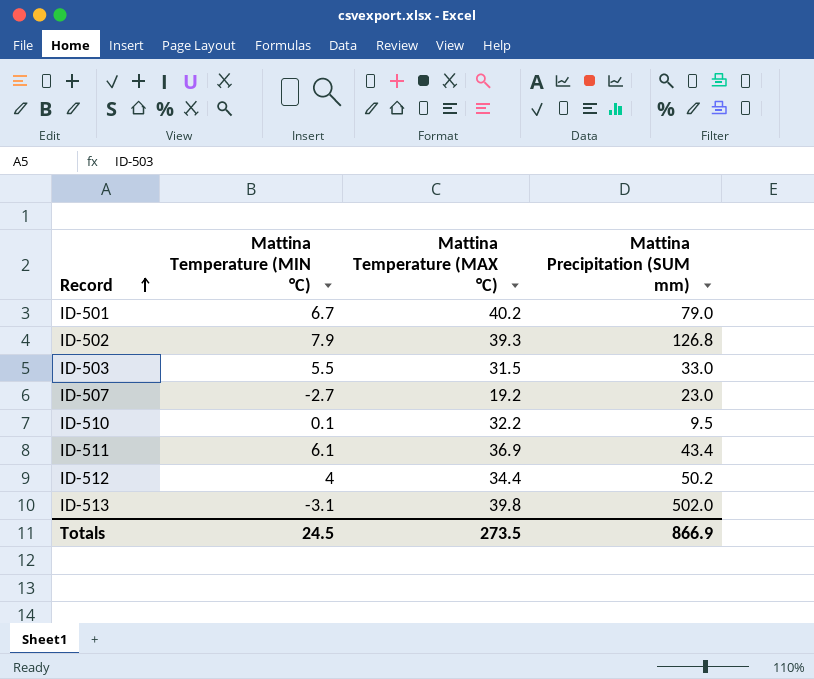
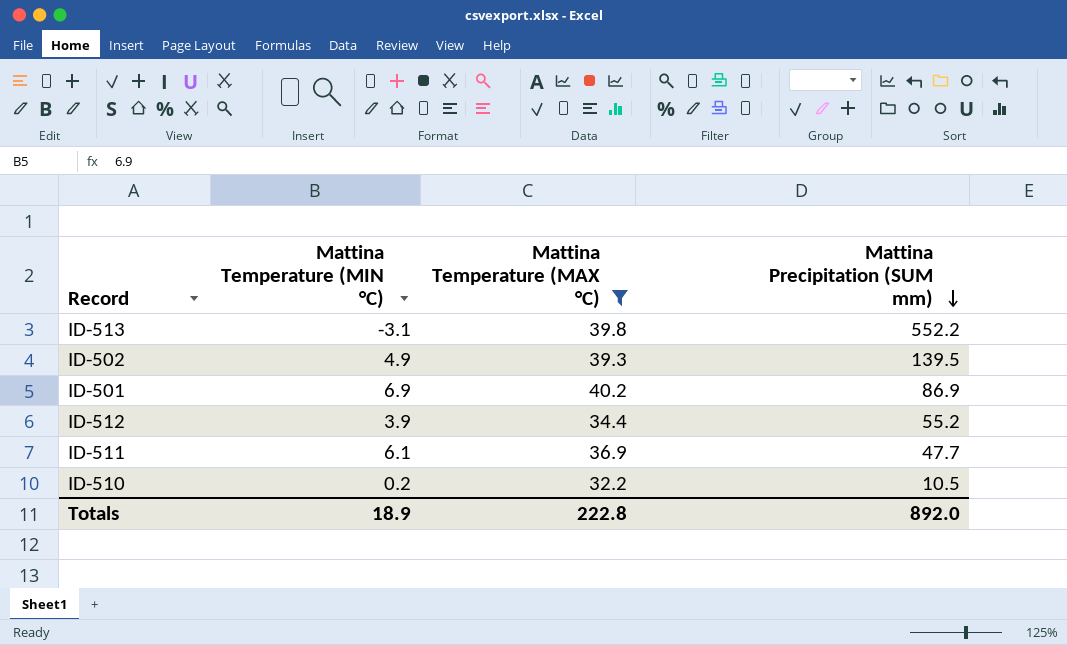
filter: none -> Mattina Temperature (MAX °C) >= 32.2
row order: Record ascending -> Mattina Precipitation (SUM mm) descending
ID-513 | Mattina Precipitation (SUM mm): 502.0 -> 552.2
ID-502 | Mattina Temperature (MIN °C): 7.9 -> 4.9
ID-502 | Mattina Precipitation (SUM mm): 126.8 -> 139.5
ID-501 | Mattina Temperature (MIN °C): 6.7 -> 6.9
ID-501 | Mattina Precipitation (SUM mm): 79.0 -> 86.9
ID-512 | Mattina Temperature (MIN °C): 4 -> 3.9
ID-512 | Mattina Precipitation (SUM mm): 50.2 -> 55.2
ID-511 | Mattina Precipitation (SUM mm): 43.4 -> 47.7
ID-510 | Mattina Temperature (MIN °C): 0.1 -> 0.2
ID-510 | Mattina Precipitation (SUM mm): 9.5 -> 10.5
Totals | Mattina Temperature (MIN °C): 24.5 -> 18.9
Totals | Mattina Temperature (MAX °C): 273.5 -> 222.8
Totals | Mattina Precipitation (SUM mm): 866.9 -> 892.0

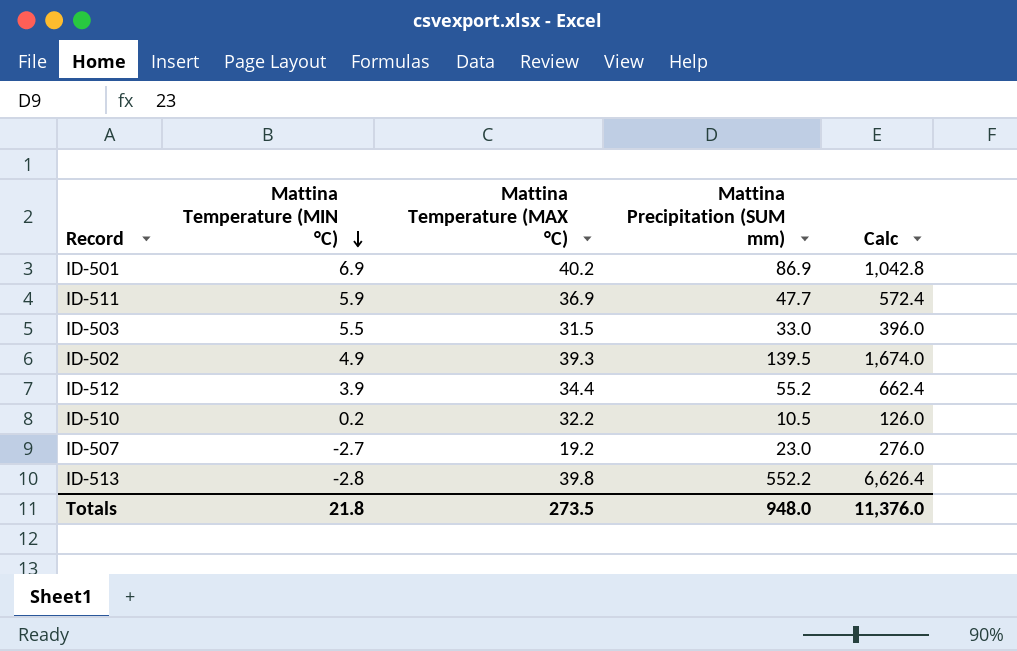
filter: Mattina Temperature (MAX °C) >= 32.2 -> none
row order: Mattina Precipitation (SUM mm) descending -> Mattina Temperature (MIN °C) descending
column Calc | formula: none -> [Mattina Precipitation (SUM mm)] * 12
ID-511 | Mattina Temperature (MIN °C): 6.1 -> 5.9
ID-513 | Mattina Temperature (MIN °C): -3.1 -> -2.8
Totals | Mattina Temperature (MIN °C): 18.9 -> 21.8
Totals | Mattina Temperature (MAX °C): 222.8 -> 273.5
Totals | Mattina Precipitation (SUM mm): 892.0 -> 948.0

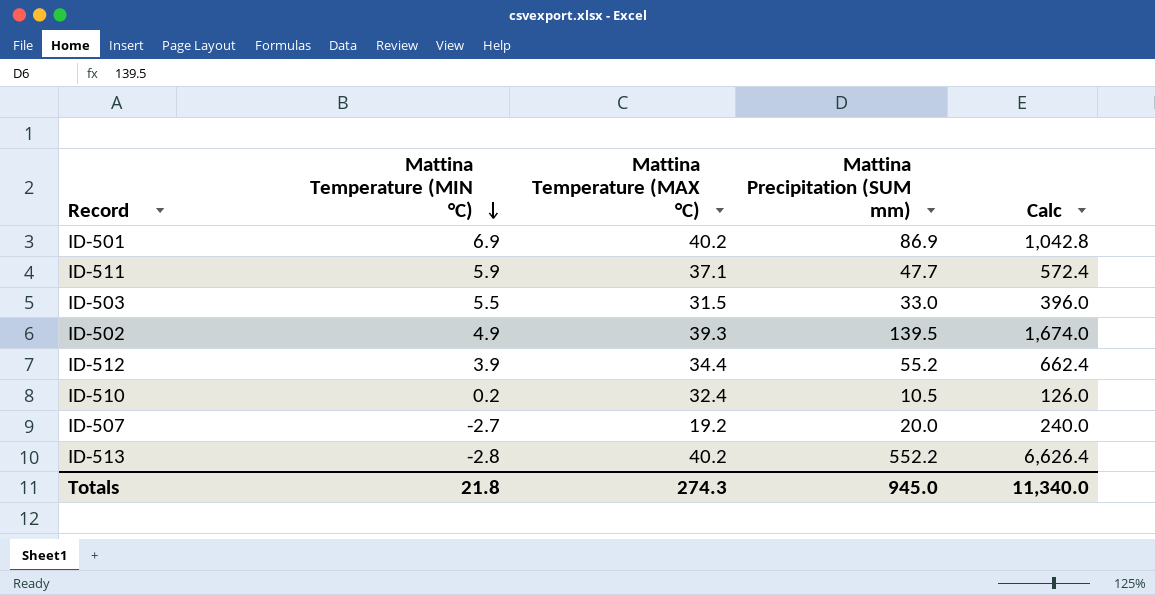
ID-511 | Mattina Temperature (MAX °C): 36.9 -> 37.1
ID-510 | Mattina Temperature (MAX °C): 32.2 -> 32.4
ID-507 | Mattina Precipitation (SUM mm): 23.0 -> 20.0
ID-507 | Calc: 276.0 -> 240.0
ID-513 | Mattina Temperature (MAX °C): 39.8 -> 40.2
Totals | Mattina Temperature (MAX °C): 273.5 -> 274.3
Totals | Mattina Precipitation (SUM mm): 948.0 -> 945.0
Totals | Calc: 11,376.0 -> 11,340.0

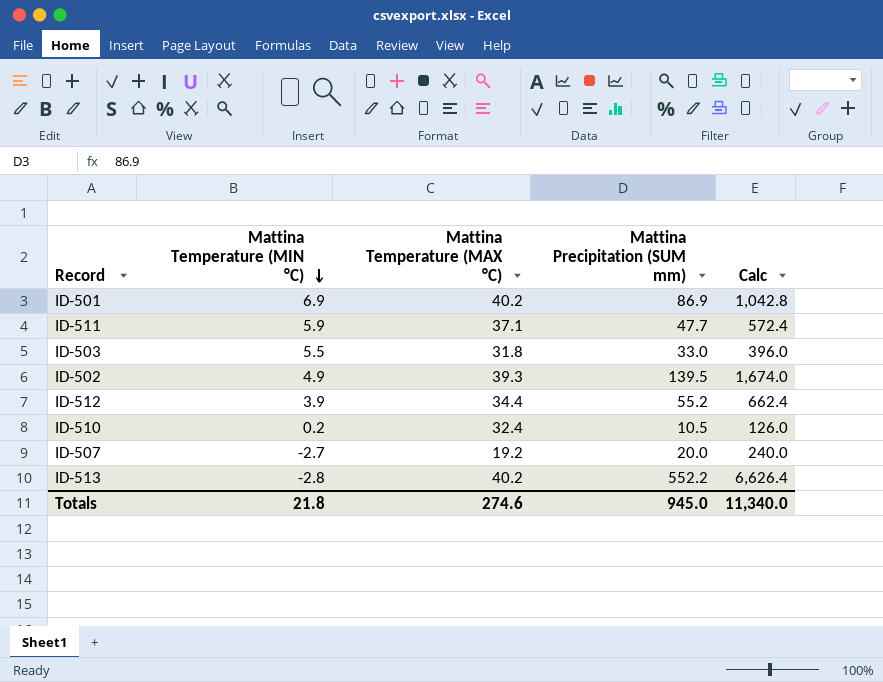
ID-503 | Mattina Temperature (MAX °C): 31.5 -> 31.8
Totals | Mattina Temperature (MAX °C): 274.3 -> 274.6

